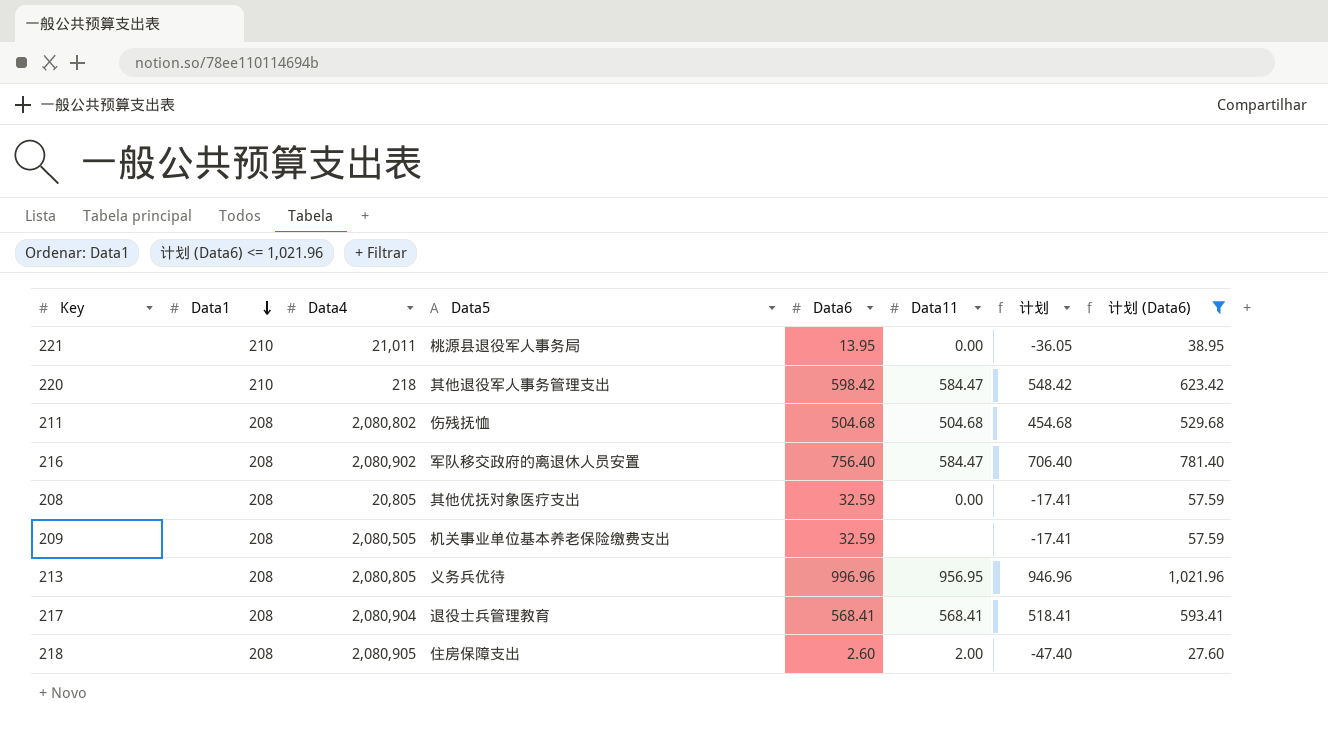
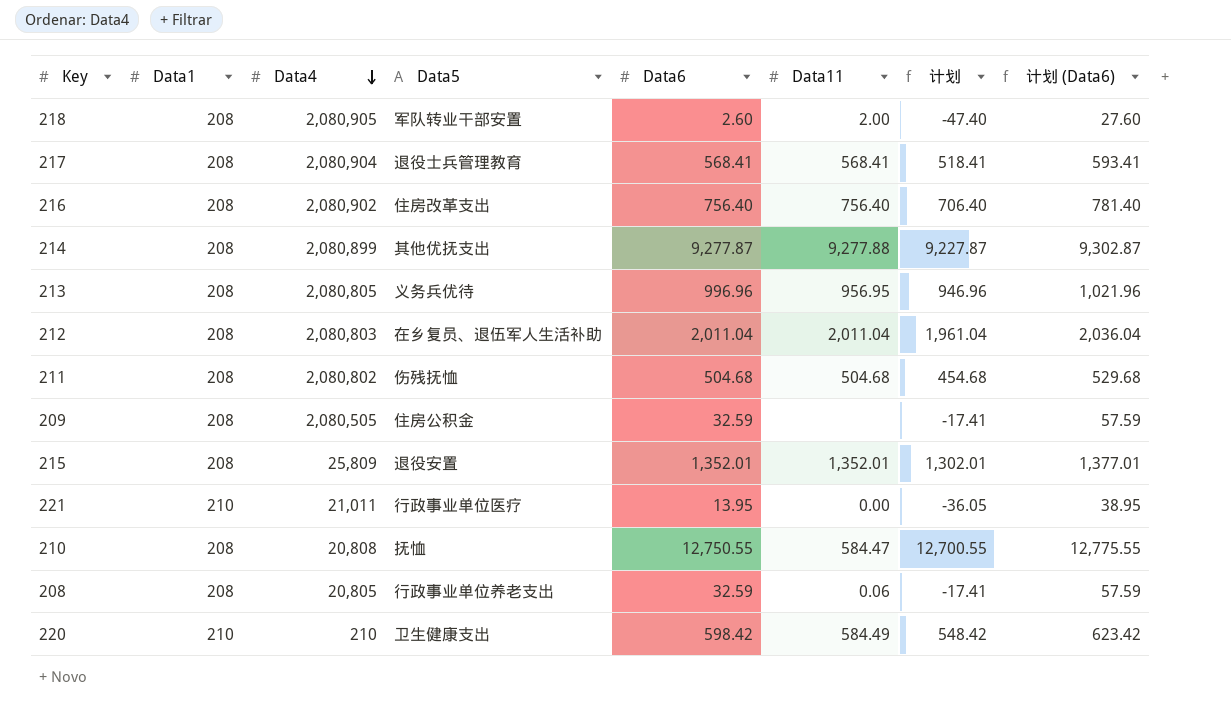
filter: 计划 (Data6) <= 1,021.96 -> none
row order: Data1 descending -> Data4 descending
218 | Data5: 住房保障支出 -> 军队转业干部安置
216 | Data5: 军队移交政府的离退休人员安置 -> 住房改革支出
216 | Data11: 584.47 -> 756.40
209 | Data5: 机关事业单位基本养老保险缴费支出 -> 住房公积金
221 | Data5: 桃源县退役军人事务局 -> 行政事业单位医疗
208 | Data5: 其他优抚对象医疗支出 -> 行政事业单位养老支出
208 | Data11: 0.00 -> 0.06
220 | Data4: 218 -> 210
220 | Data5: 其他退役军人事务管理支出 -> 卫生健康支出
220 | Data11: 584.47 -> 584.49

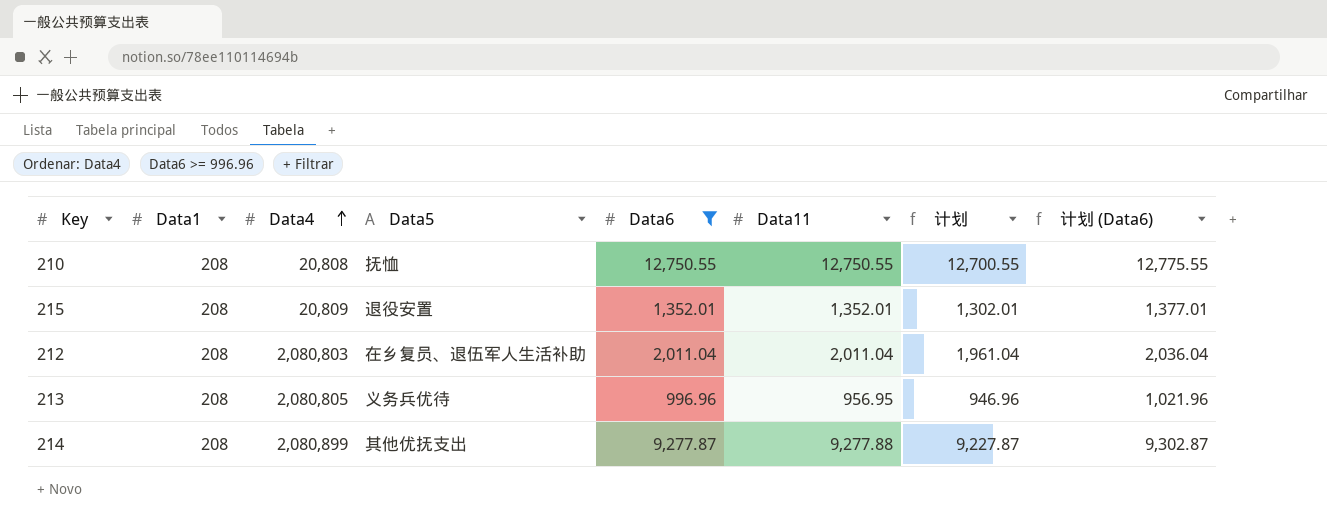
filter: none -> Data6 >= 996.96
row order: Data4 descending -> Data4 ascending
210 | Data11: 584.47 -> 12,750.55
215 | Data4: 25,809 -> 20,809

